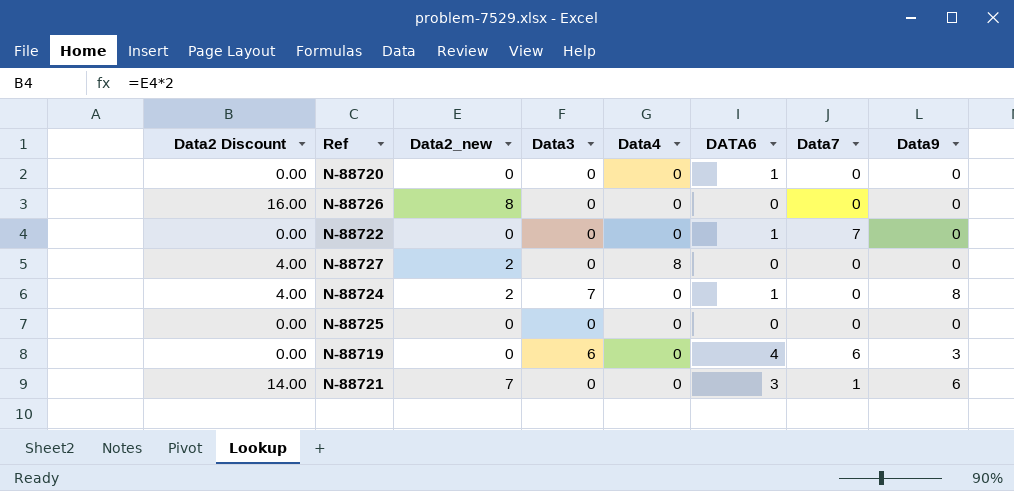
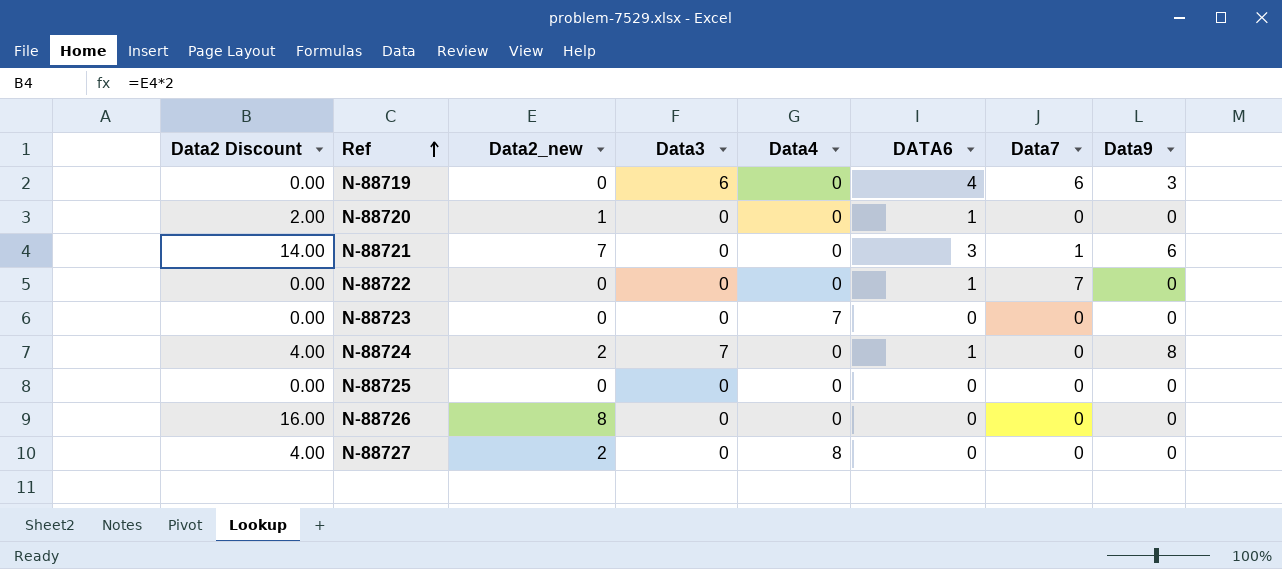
row order: none -> Ref ascending
N-88720 | Data2 Discount: 0.00 -> 2.00
N-88720 | Data2_new: 0 -> 1
row N-88723: none -> 0.00 | 0 | 0 | 7 | 0 | 0 | 0

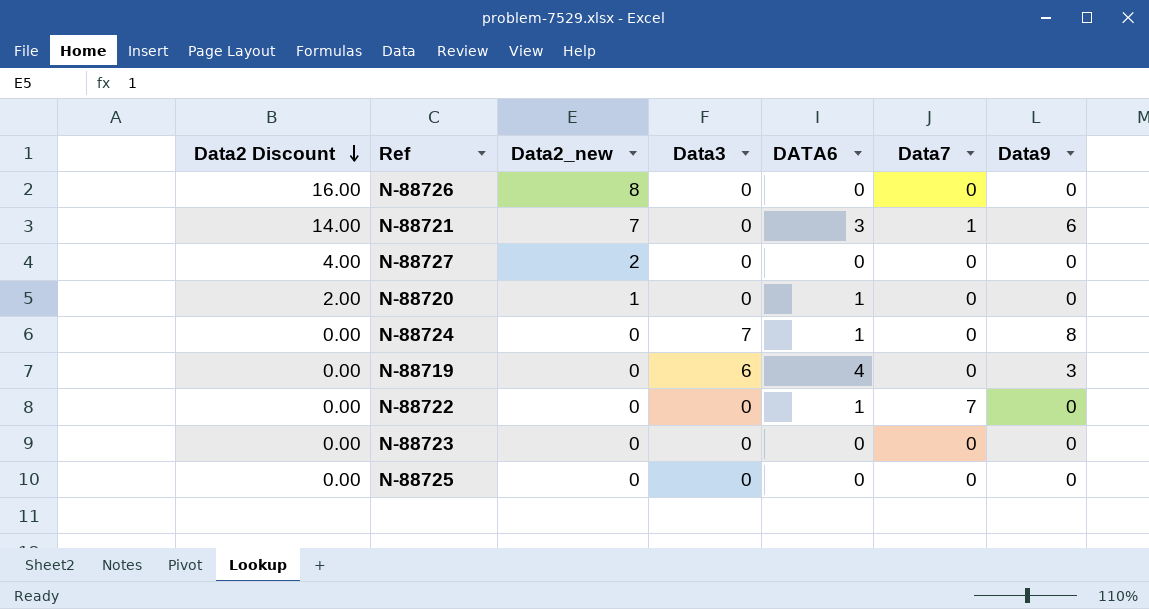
row order: Ref ascending -> Data2 Discount descending
column Data4 | position: 5 -> none
N-88724 | Data2 Discount: 4.00 -> 0.00
N-88724 | Data2_new: 2 -> 0
N-88719 | Data7: 6 -> 0

